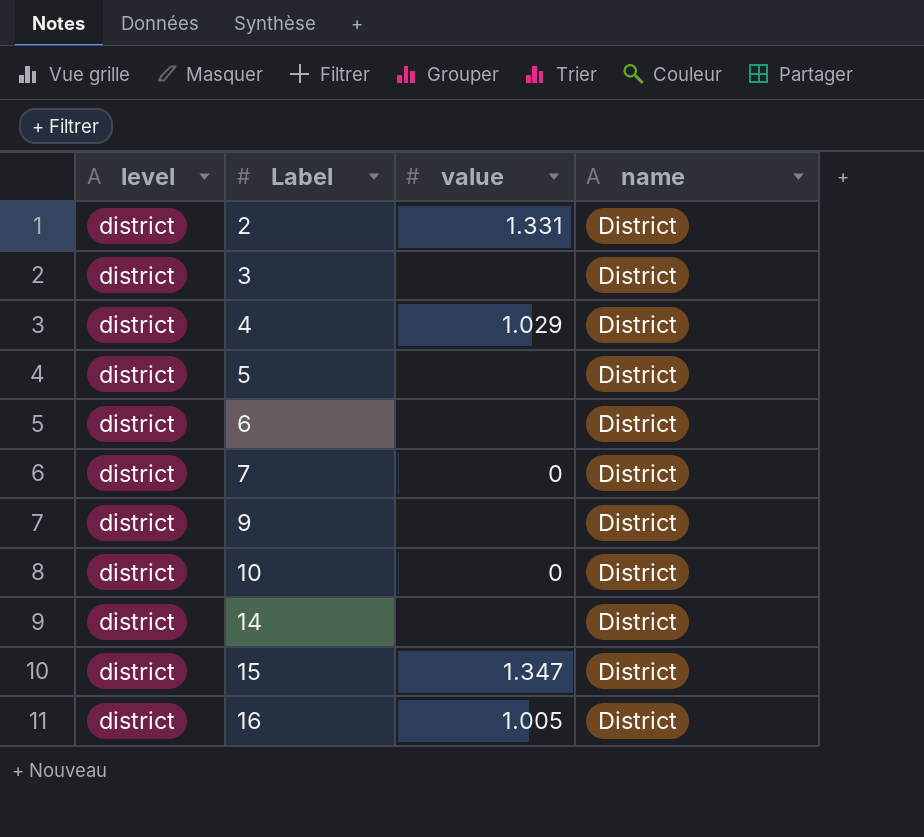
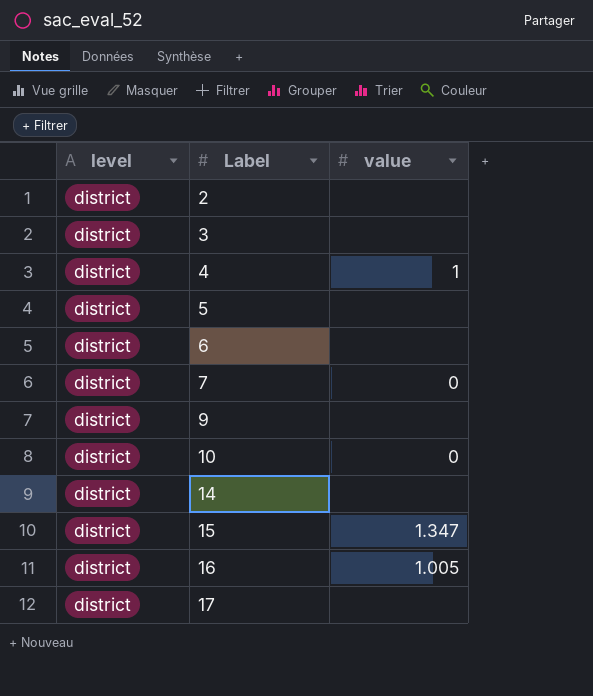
column name | position: 4 -> none
2 | value: 1.331 -> none
4 | value: 1.029 -> 1
row 17: none -> district | none

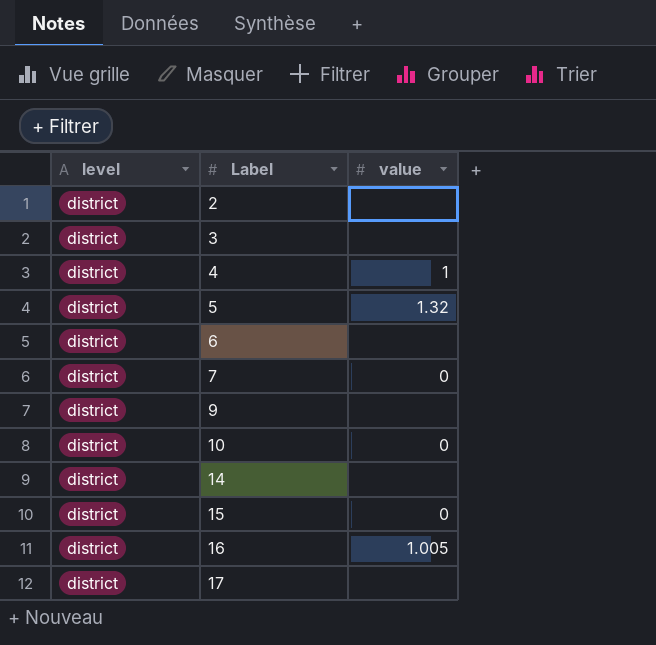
5 | value: none -> 1.32
15 | value: 1.347 -> 0

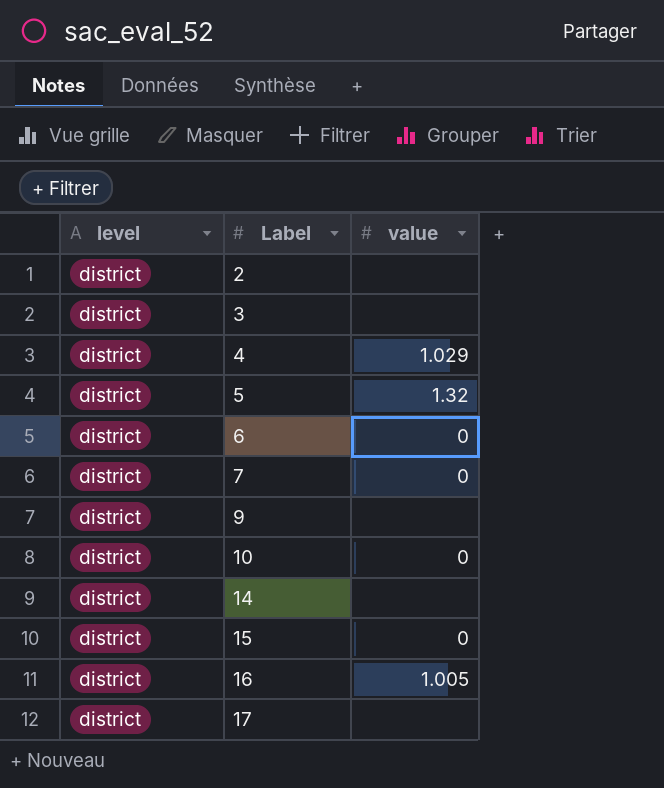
4 | value: 1 -> 1.029
6 | value: none -> 0

